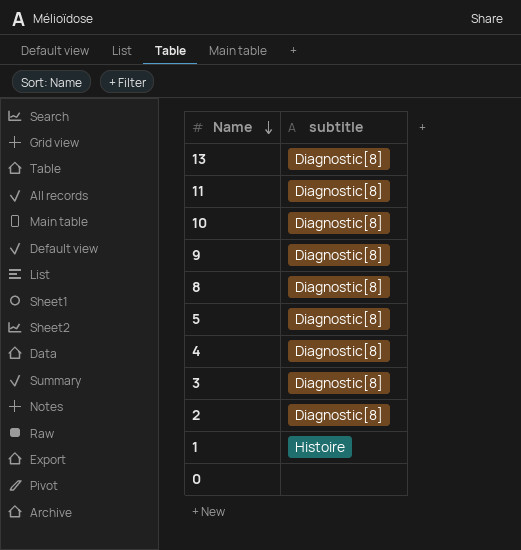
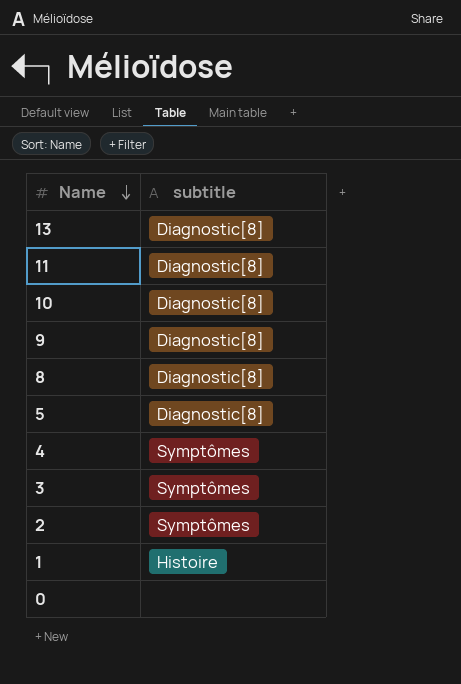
4 | subtitle: Diagnostic[8] -> Symptômes
3 | subtitle: Diagnostic[8] -> Symptômes
2 | subtitle: Diagnostic[8] -> Symptômes

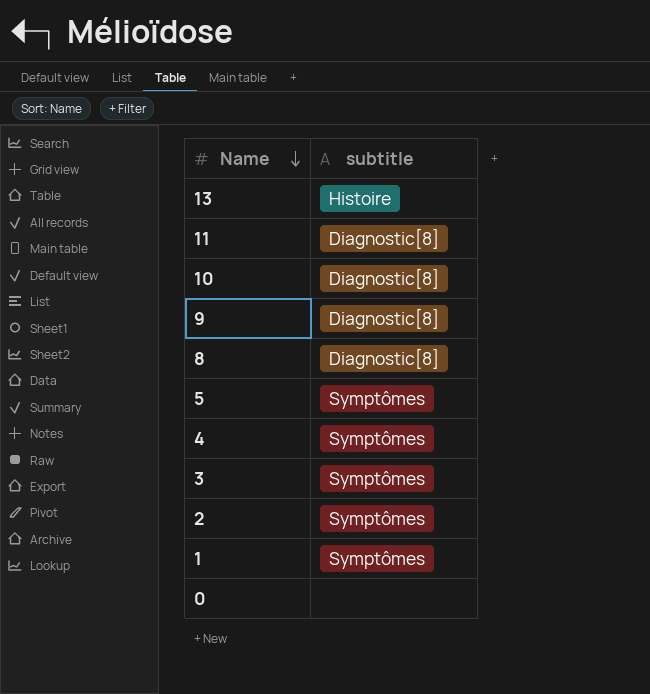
13 | subtitle: Diagnostic[8] -> Histoire
5 | subtitle: Diagnostic[8] -> Symptômes
1 | subtitle: Histoire -> Symptômes

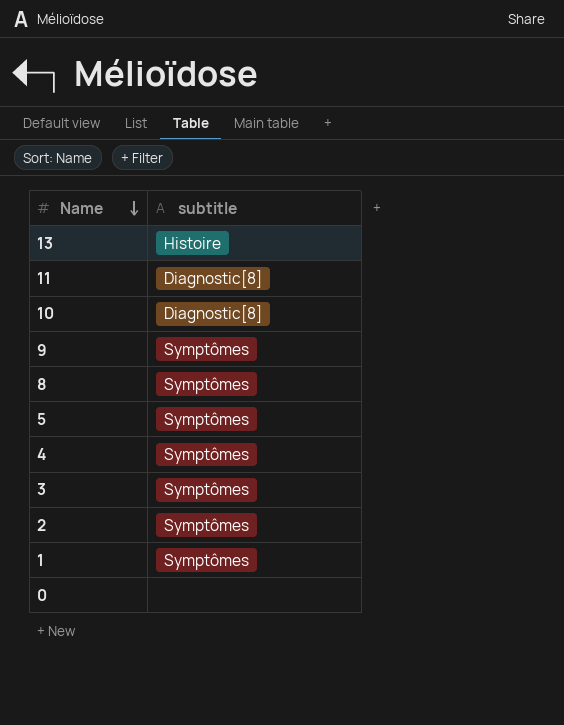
9 | subtitle: Diagnostic[8] -> Symptômes
8 | subtitle: Diagnostic[8] -> Symptômes

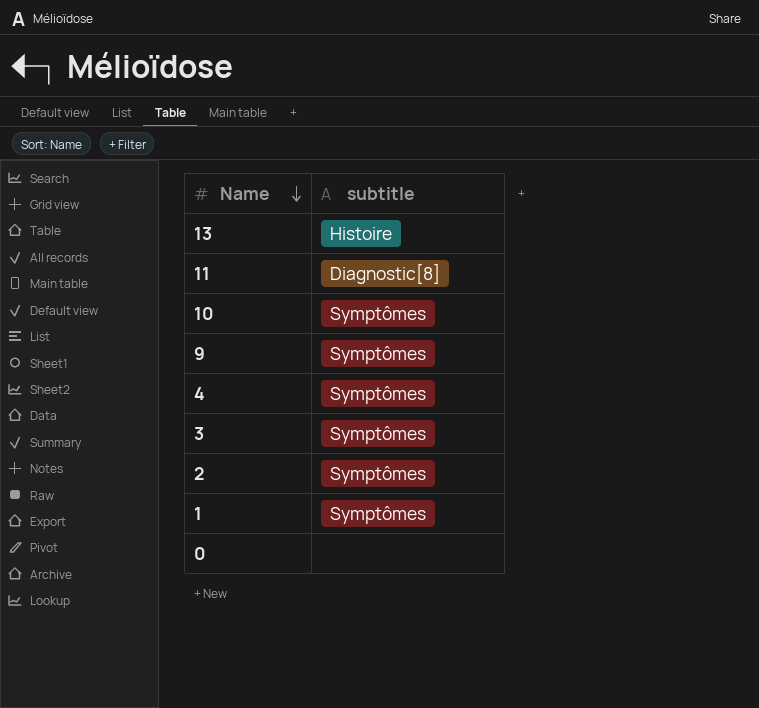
row 8: Symptômes -> none
row 5: Symptômes -> none
10 | subtitle: Diagnostic[8] -> Symptômes

